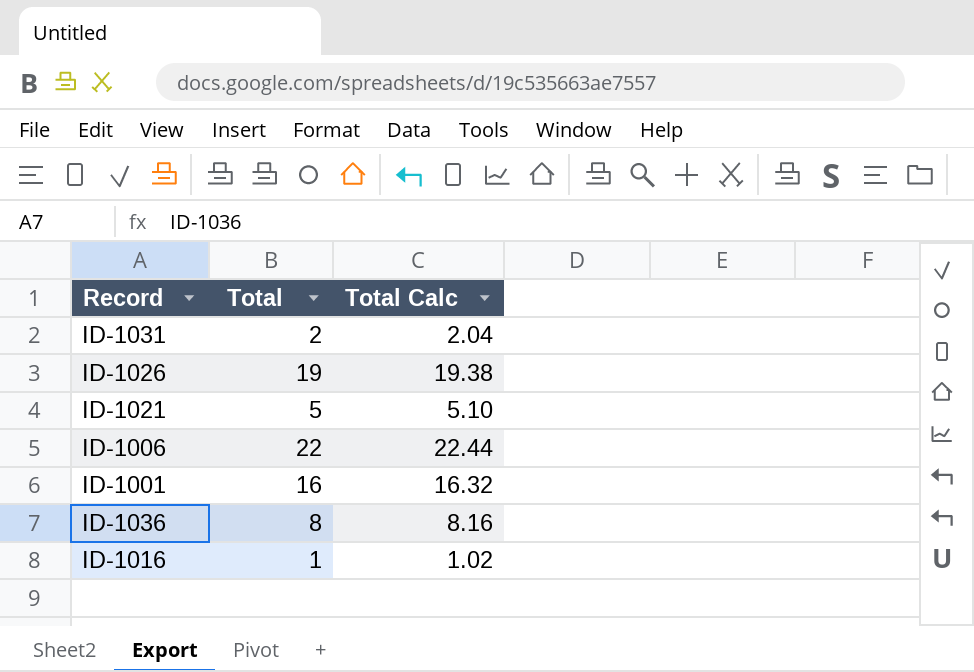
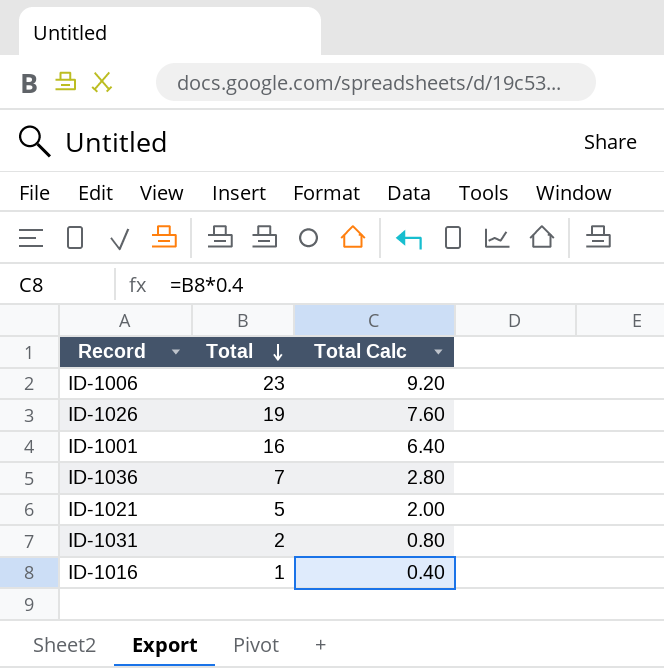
row order: none -> Total descending
column Total Calc | formula: [Total] * 1.02 -> [Total] * 0.4
ID-1006 | Total: 22 -> 23
ID-1036 | Total: 8 -> 7

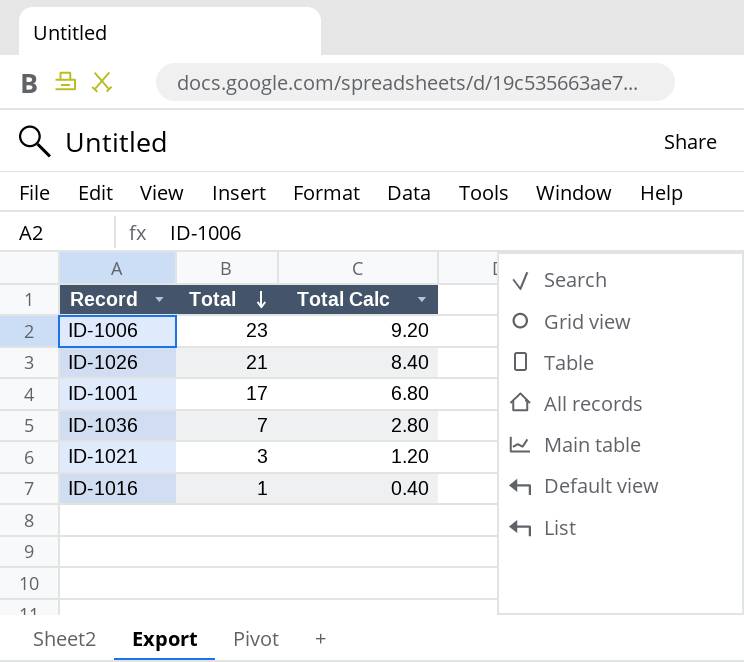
row ID-1031: 2 | 0.80 -> none
ID-1026 | Total: 19 -> 21
ID-1026 | Total Calc: 7.60 -> 8.40
ID-1001 | Total: 16 -> 17
ID-1001 | Total Calc: 6.40 -> 6.80
ID-1021 | Total: 5 -> 3
ID-1021 | Total Calc: 2.00 -> 1.20

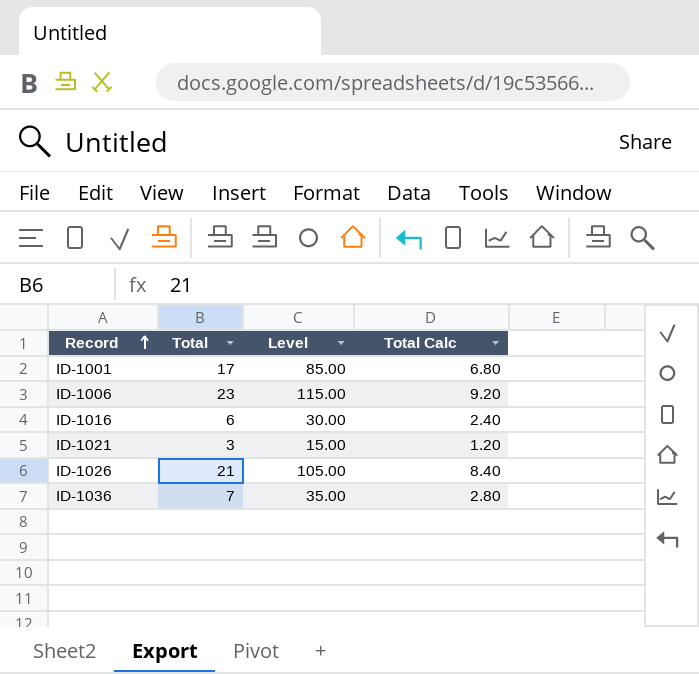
row order: Total descending -> Record ascending
column Level | formula: none -> [Total] * 5
ID-1016 | Total: 1 -> 6
ID-1016 | Total Calc: 0.40 -> 2.40

